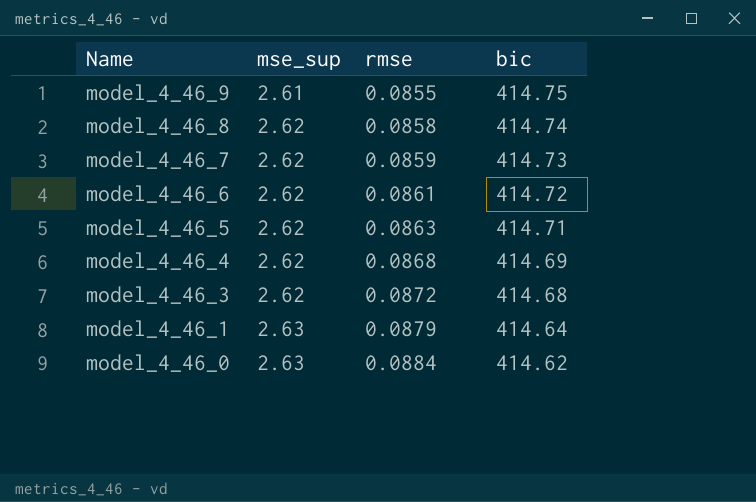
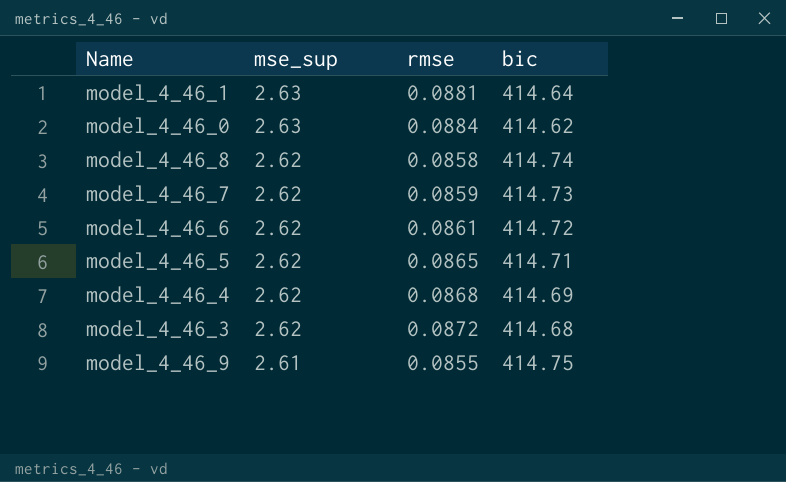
row order: Name descending -> mse_sup descending
model_4_46_1 | rmse: 0.0879 -> 0.0881
model_4_46_5 | rmse: 0.0863 -> 0.0865

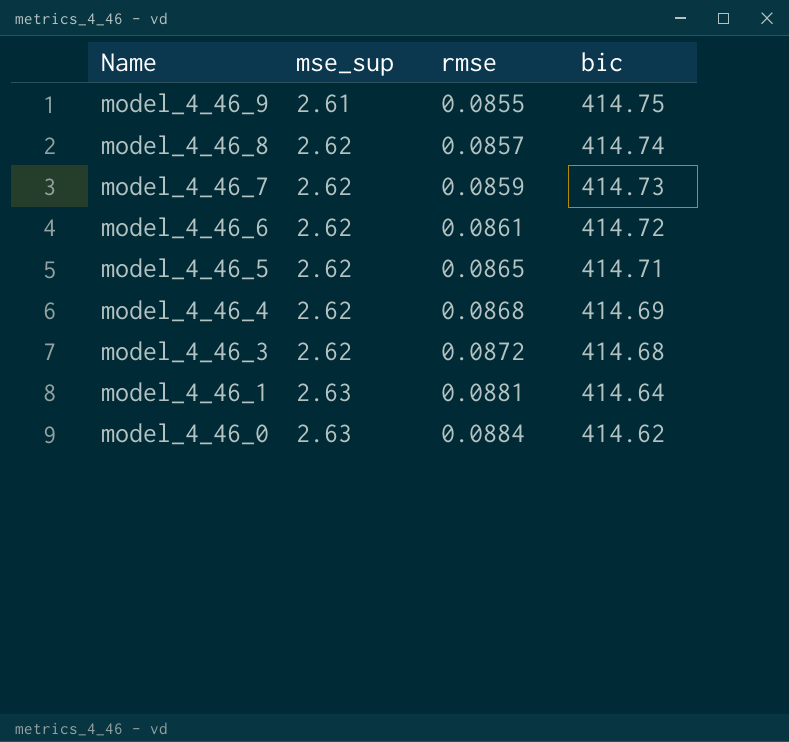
row order: mse_sup descending -> Name descending
model_4_46_8 | rmse: 0.0858 -> 0.0857

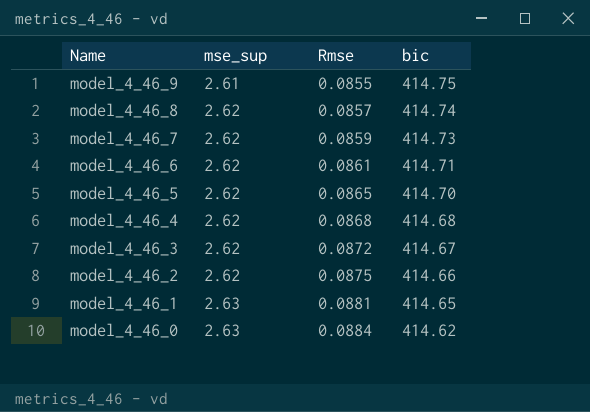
column name: rmse -> Rmse
model_4_46_6 | bic: 414.72 -> 414.71
model_4_46_5 | bic: 414.71 -> 414.70
model_4_46_4 | bic: 414.69 -> 414.68
model_4_46_3 | bic: 414.68 -> 414.67
row model_4_46_2: none -> 2.62 | 0.0875 | 414.66
model_4_46_1 | bic: 414.64 -> 414.65

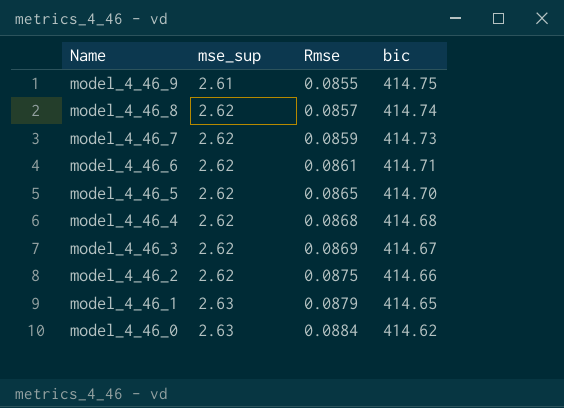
model_4_46_3 | Rmse: 0.0872 -> 0.0869
model_4_46_1 | Rmse: 0.0881 -> 0.0879

